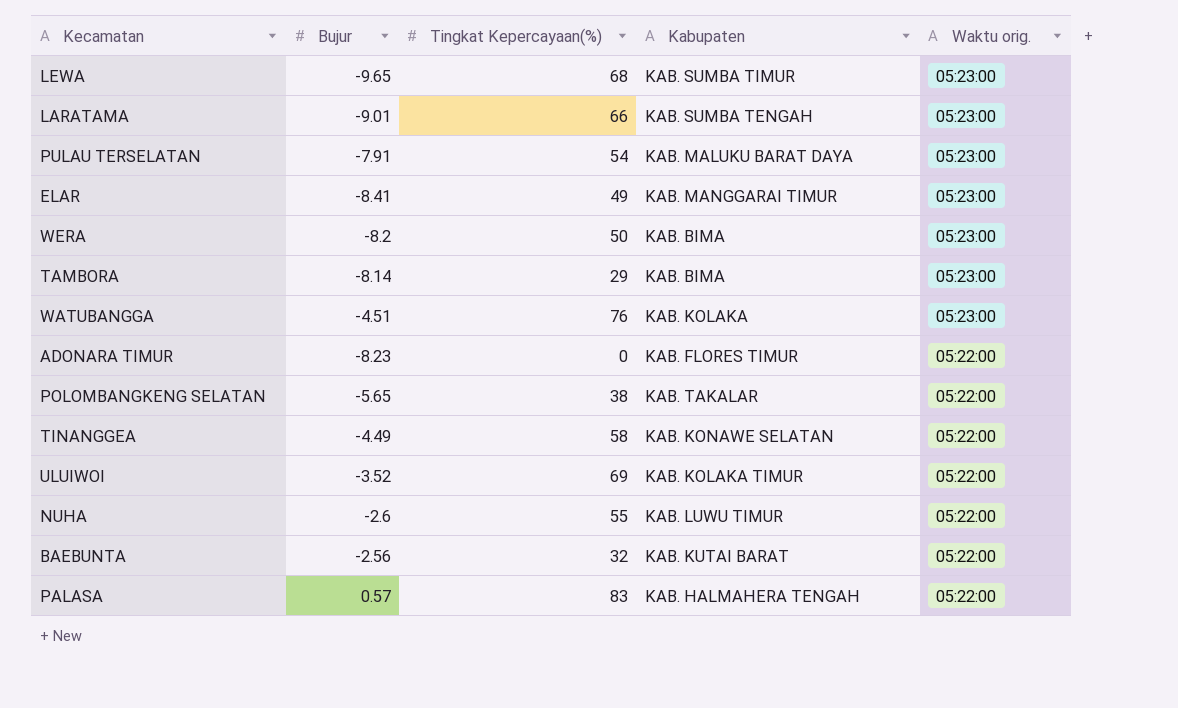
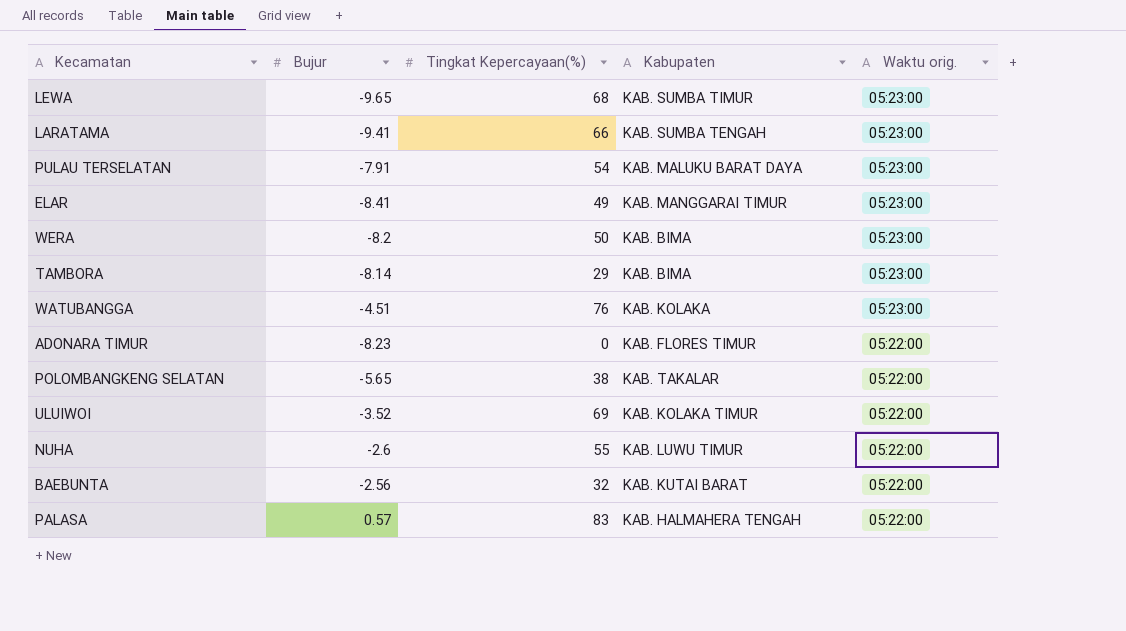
row TINANGGEA: -4.49 | 58 | KAB. KONAWE SELATAN | 05:22:00 -> none
LARATAMA | Bujur: -9.01 -> -9.41

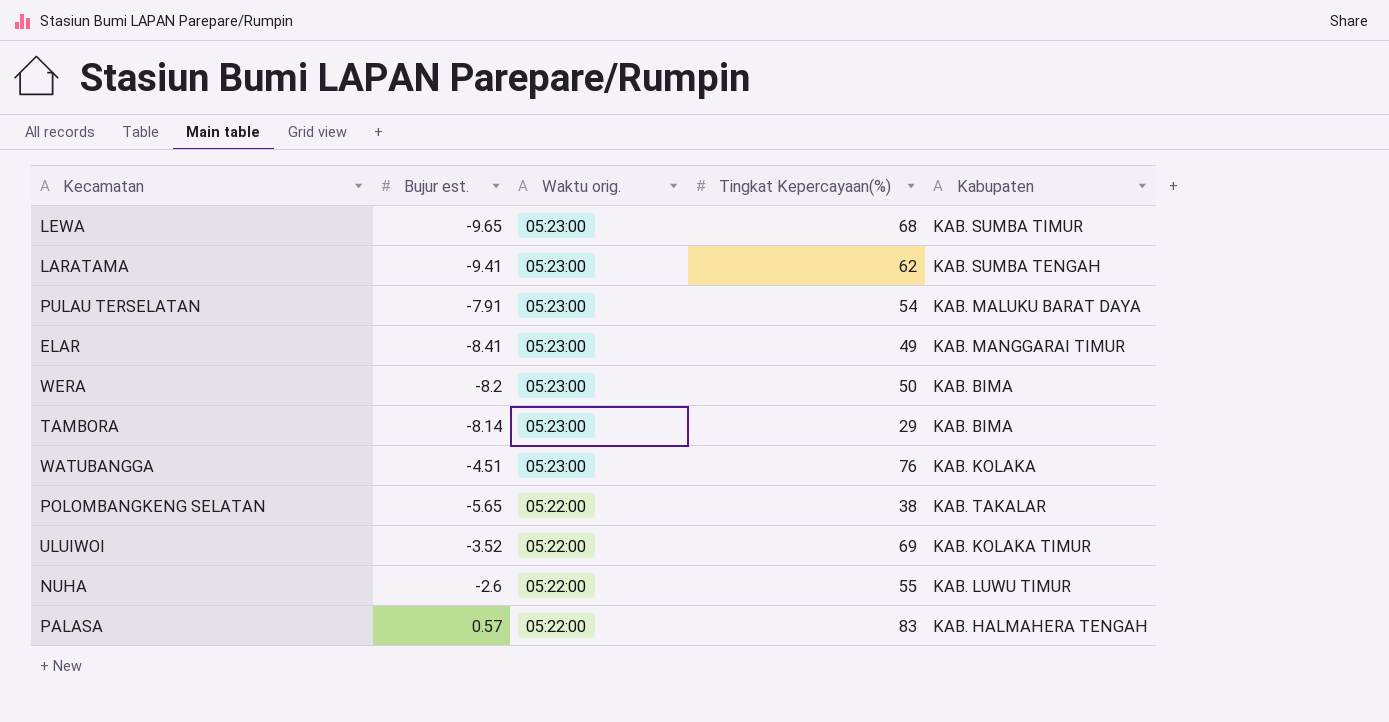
column name: Bujur -> Bujur est.
column Waktu orig. | position: 5 -> 3
row ADONARA TIMUR: -8.23 | 0 | KAB. FLORES TIMUR | 05:22:00 -> none
row BAEBUNTA: -2.56 | 32 | KAB. KUTAI BARAT | 05:22:00 -> none
LARATAMA | Tingkat Kepercayaan(%): 66 -> 62

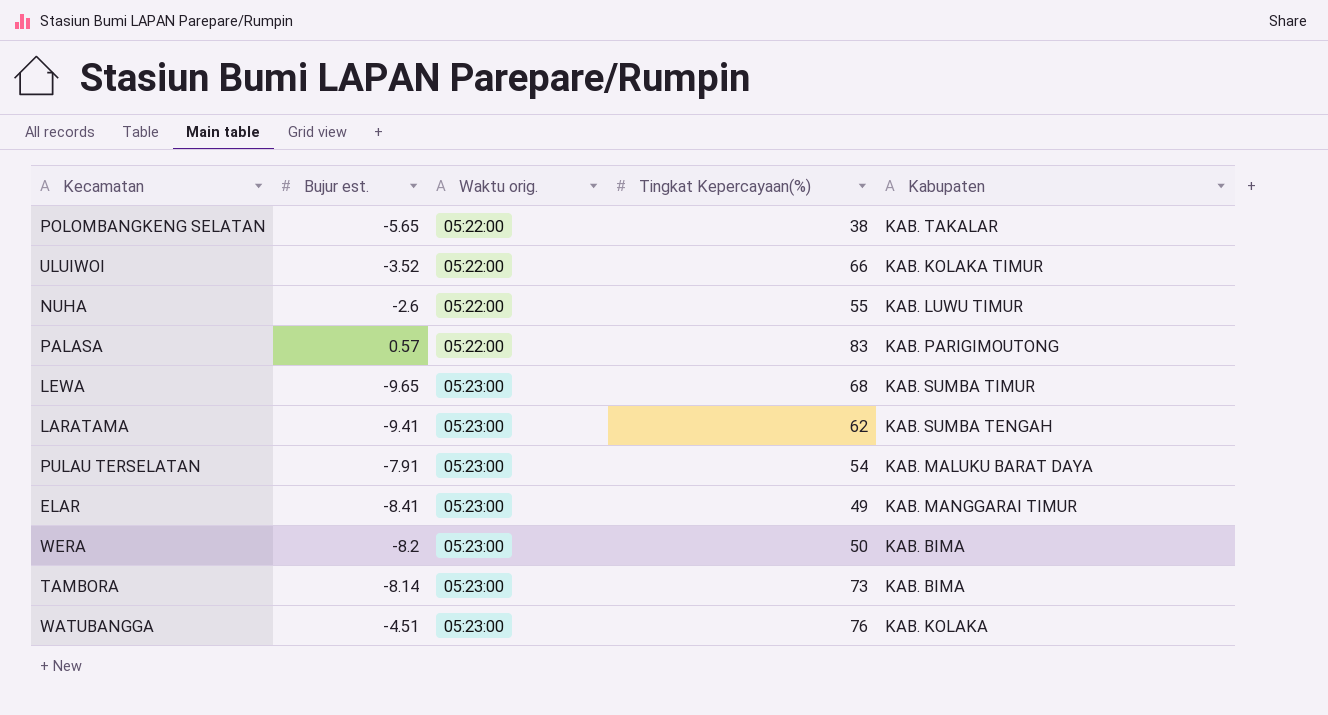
row order: Waktu orig. descending -> Waktu orig. ascending
ULUIWOI | Tingkat Kepercayaan(%): 69 -> 66
PALASA | Kabupaten: KAB. HALMAHERA TENGAH -> KAB. PARIGIMOUTONG
TAMBORA | Tingkat Kepercayaan(%): 29 -> 73

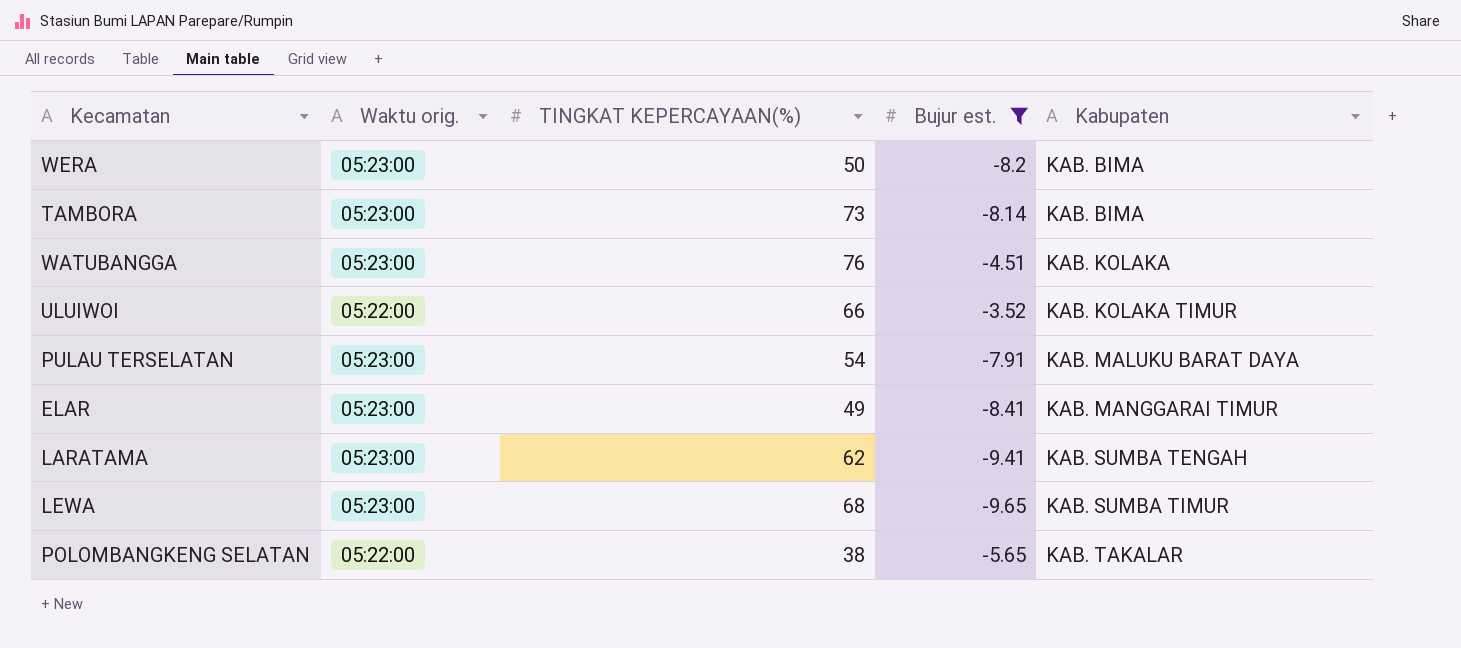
filter: none -> Bujur est. <= -3.52
row order: Waktu orig. ascending -> Kabupaten ascending
column name: Tingkat Kepercayaan(%) -> TINGKAT KEPERCAYAAN(%)
column Bujur est. | position: 2 -> 4

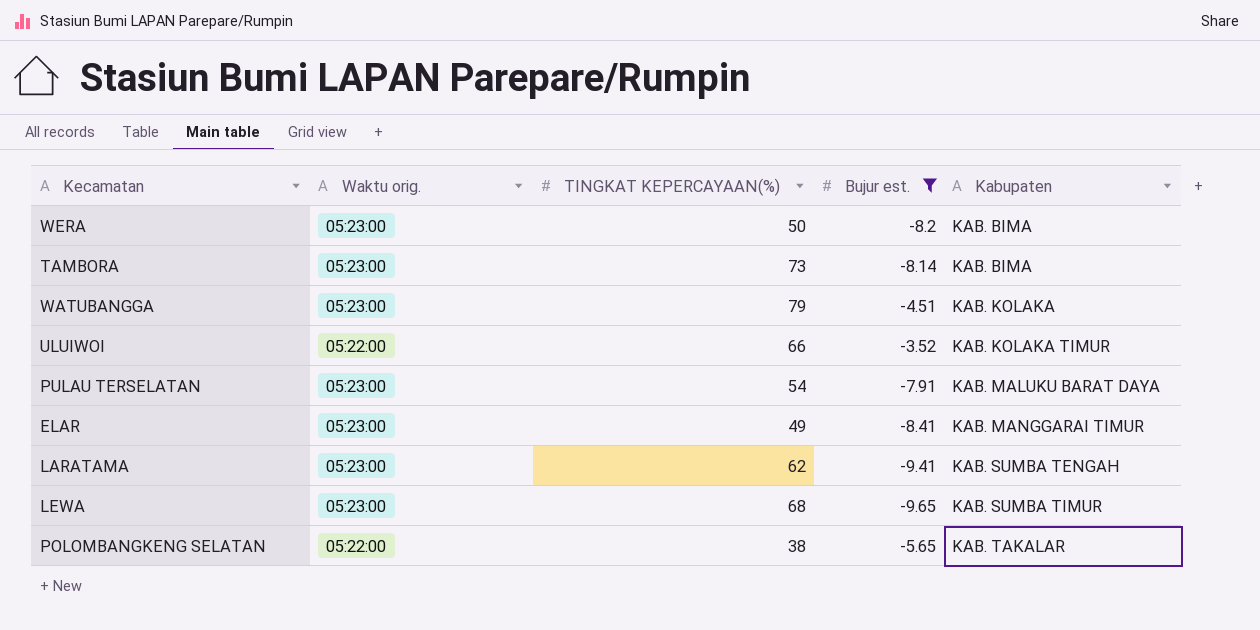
WATUBANGGA | TINGKAT KEPERCAYAAN(%): 76 -> 79

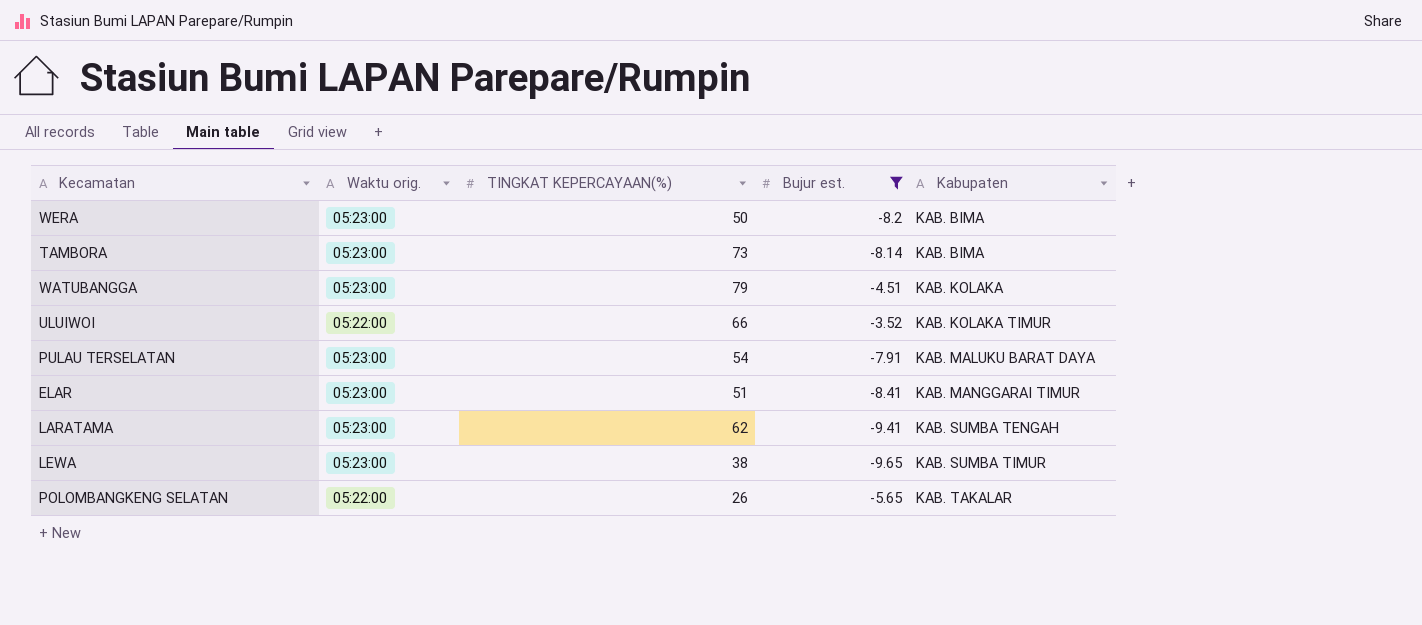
ELAR | TINGKAT KEPERCAYAAN(%): 49 -> 51
LEWA | TINGKAT KEPERCAYAAN(%): 68 -> 38
POLOMBANGKENG SELATAN | TINGKAT KEPERCAYAAN(%): 38 -> 26

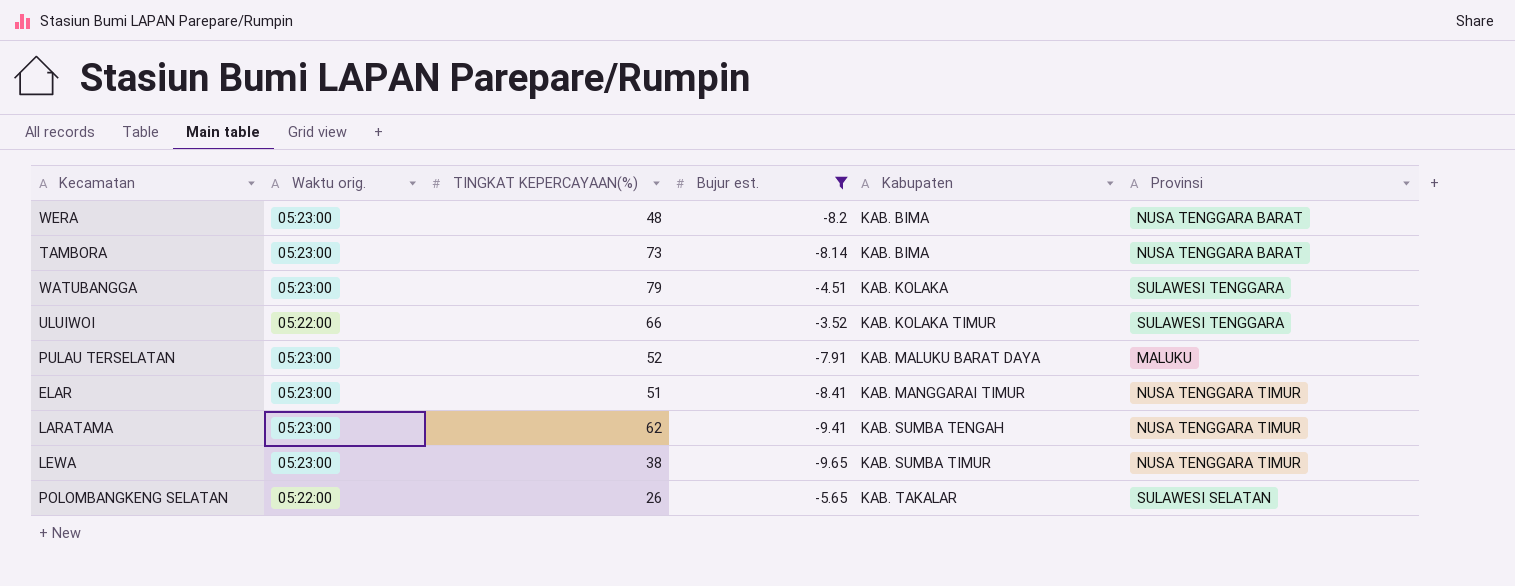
column Provinsi | position: none -> 6
WERA | TINGKAT KEPERCAYAAN(%): 50 -> 48
PULAU TERSELATAN | TINGKAT KEPERCAYAAN(%): 54 -> 52

